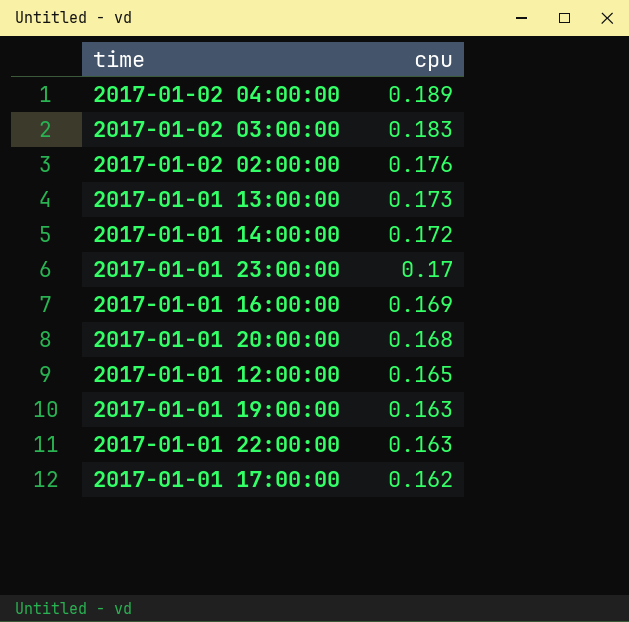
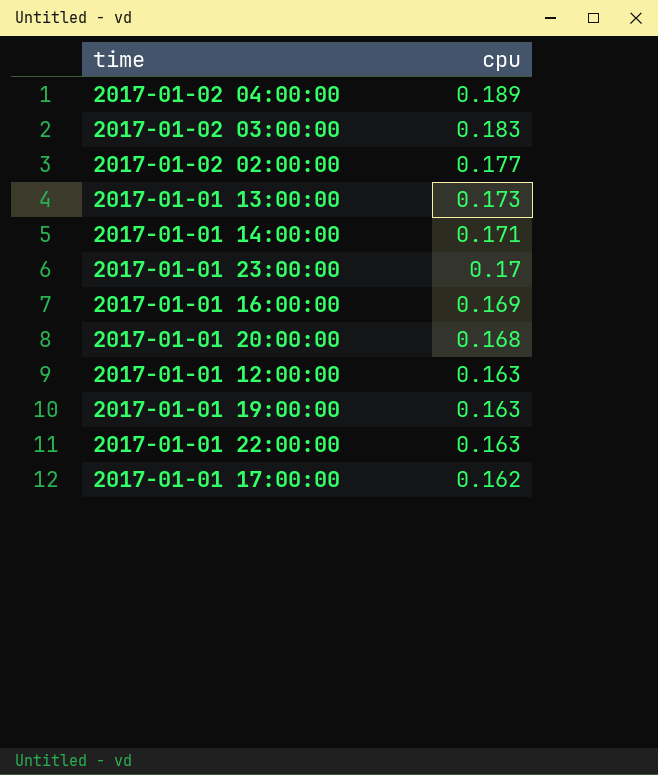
2017-01-02 02:00:00 | cpu: 0.176 -> 0.177
2017-01-01 14:00:00 | cpu: 0.172 -> 0.171
2017-01-01 12:00:00 | cpu: 0.165 -> 0.163

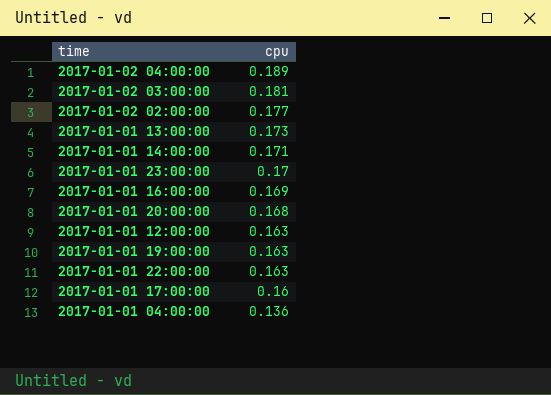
2017-01-02 03:00:00 | cpu: 0.183 -> 0.181
2017-01-01 17:00:00 | cpu: 0.162 -> 0.16
row 2017-01-01 04:00:00: none -> 0.136

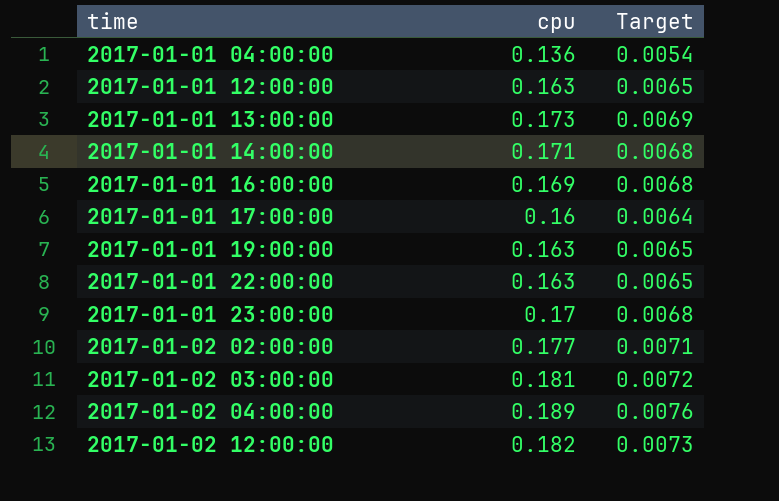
row order: cpu descending -> time ascending
column Target | formula: none -> [cpu] * 0.04
row 2017-01-01 20:00:00: 0.168 -> none
row 2017-01-02 12:00:00: none -> 0.182 | 0.0073

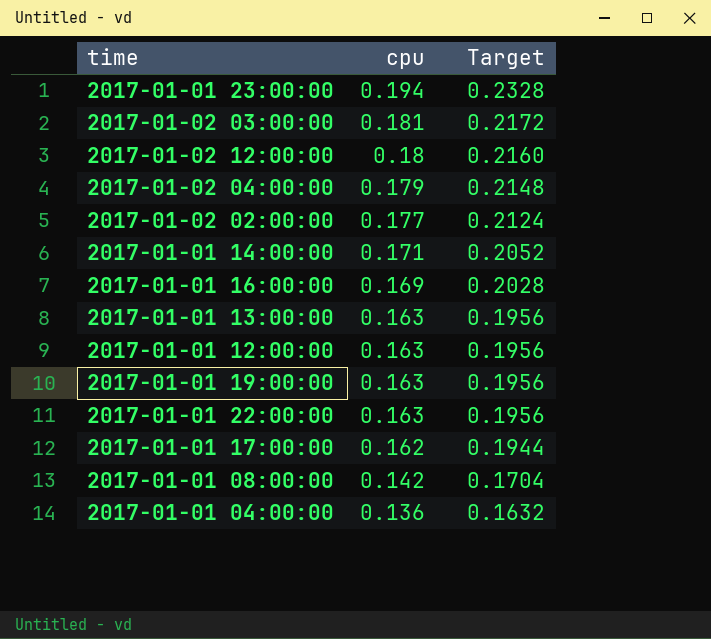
row order: time ascending -> cpu descending
column Target | formula: [cpu] * 0.04 -> [cpu] * 1.2
2017-01-01 23:00:00 | cpu: 0.17 -> 0.194
2017-01-02 12:00:00 | cpu: 0.182 -> 0.18
2017-01-02 04:00:00 | cpu: 0.189 -> 0.179
2017-01-01 13:00:00 | cpu: 0.173 -> 0.163
2017-01-01 17:00:00 | cpu: 0.16 -> 0.162
row 2017-01-01 08:00:00: none -> 0.142 | 0.1704

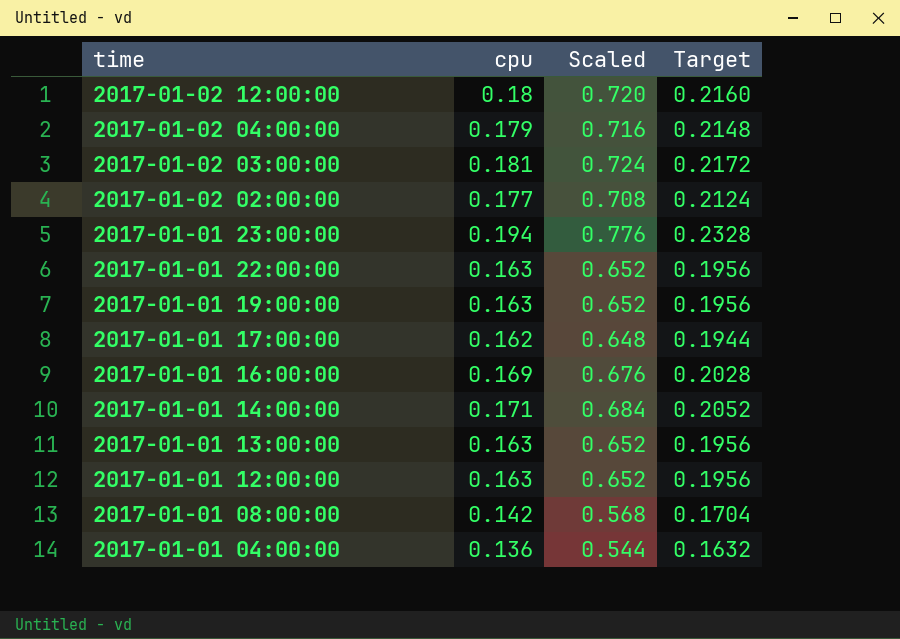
row order: cpu descending -> time descending
column Scaled | formula: none -> [cpu] * 4

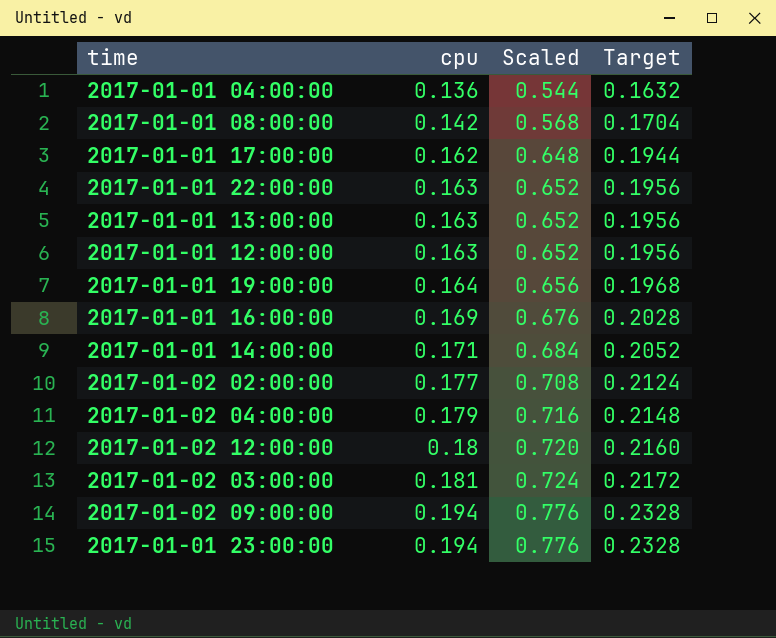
row order: time descending -> cpu ascending
2017-01-01 19:00:00 | cpu: 0.163 -> 0.164
2017-01-01 19:00:00 | Scaled: 0.652 -> 0.656
2017-01-01 19:00:00 | Target: 0.1956 -> 0.1968
row 2017-01-02 09:00:00: none -> 0.194 | 0.776 | 0.2328

